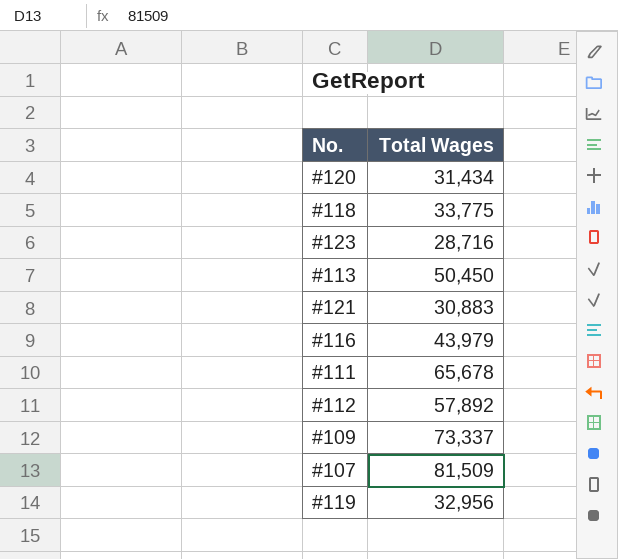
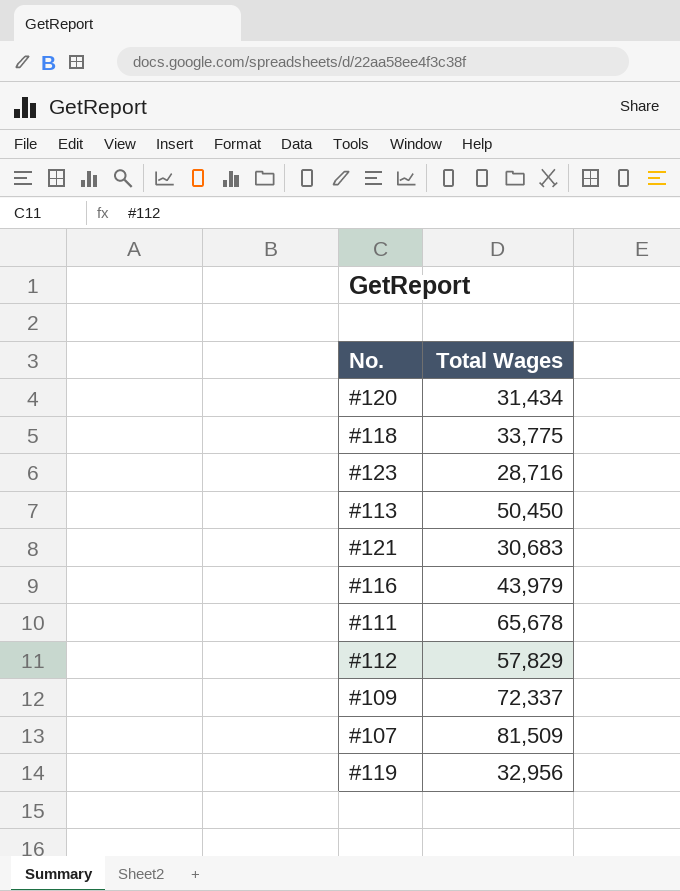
#121 | Total Wages: 30,883 -> 30,683
#112 | Total Wages: 57,892 -> 57,829
#109 | Total Wages: 73,337 -> 72,337

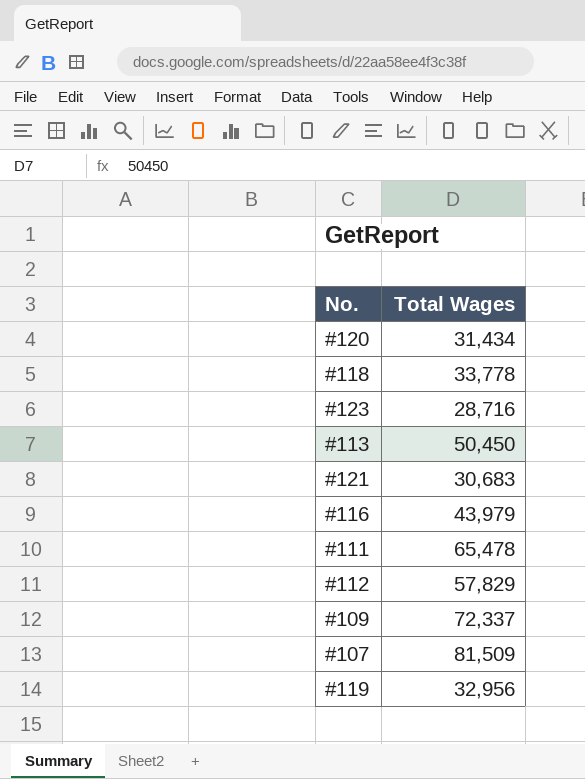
#118 | Total Wages: 33,775 -> 33,778
#111 | Total Wages: 65,678 -> 65,478

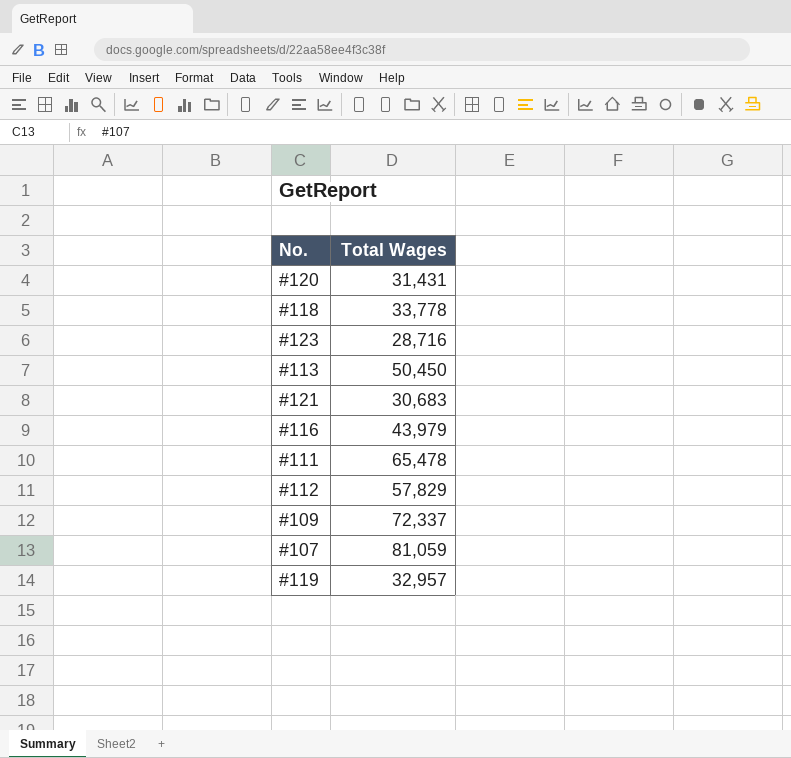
#120 | Total Wages: 31,434 -> 31,431
#107 | Total Wages: 81,509 -> 81,059
#119 | Total Wages: 32,956 -> 32,957

